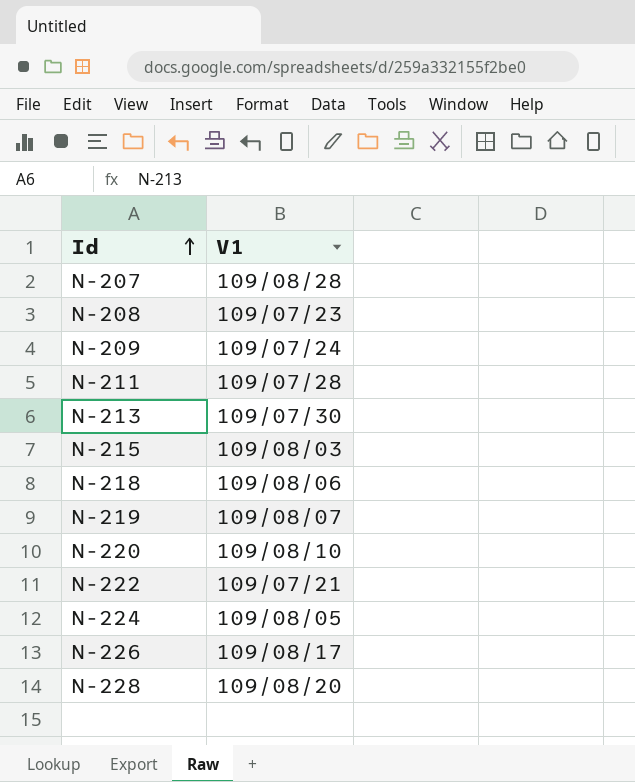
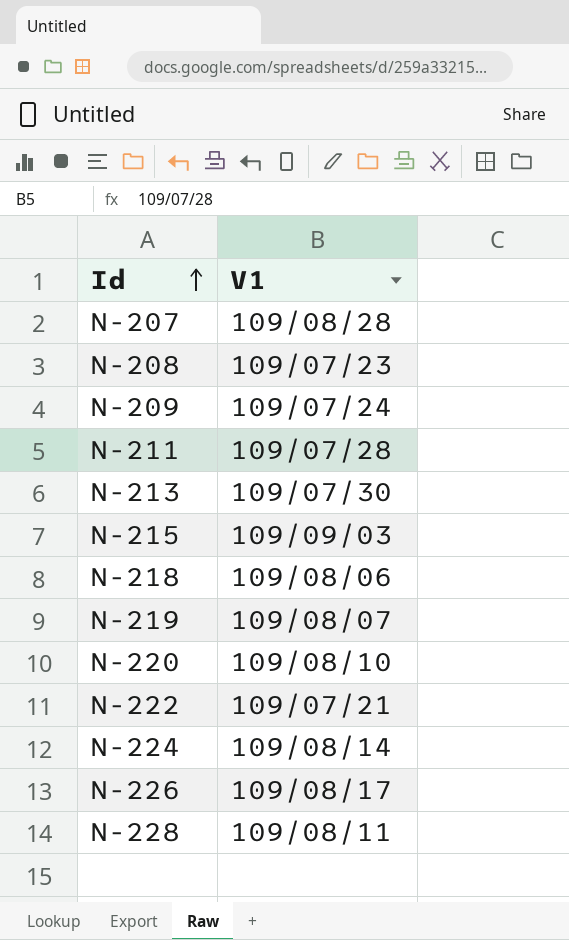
N-215 | V1: 109/08/03 -> 109/09/03
N-224 | V1: 109/08/05 -> 109/08/14
N-228 | V1: 109/08/20 -> 109/08/11

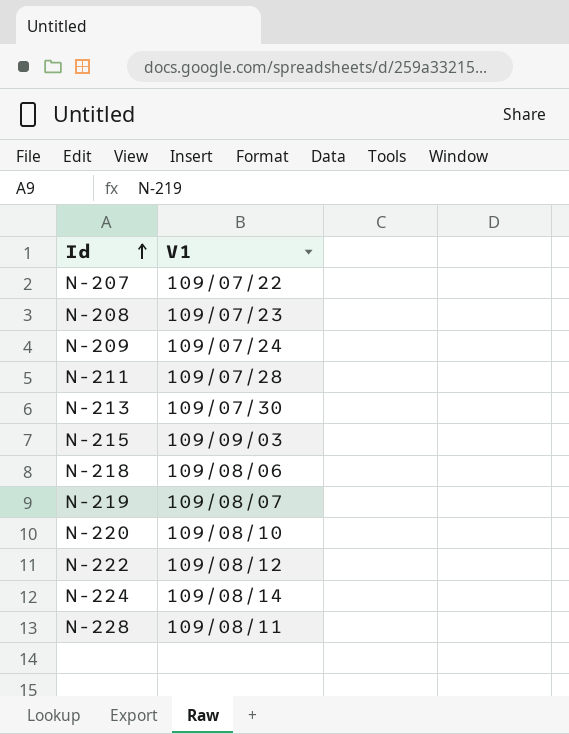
row N-226: 109/08/17 -> none
N-207 | V1: 109/08/28 -> 109/07/22
N-222 | V1: 109/07/21 -> 109/08/12

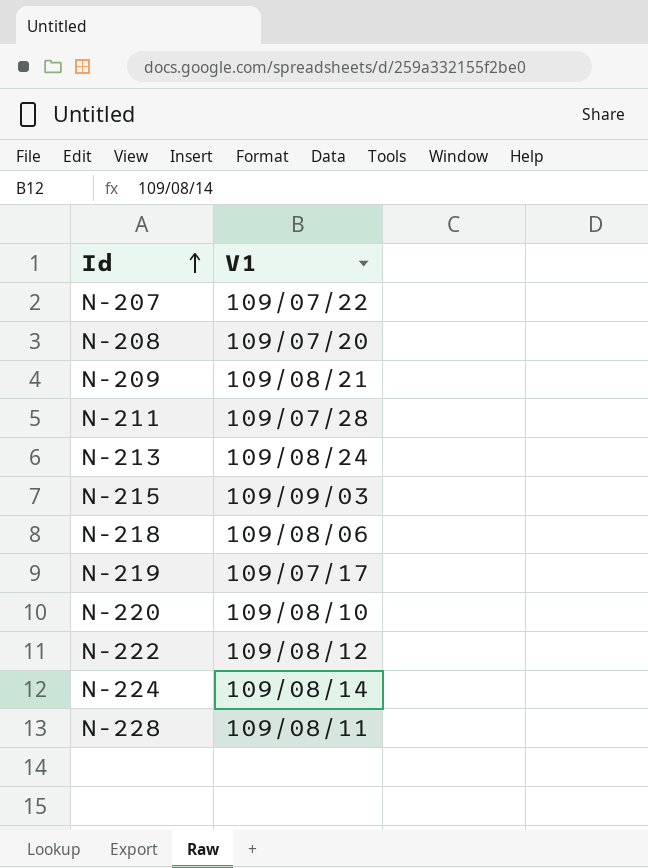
N-208 | V1: 109/07/23 -> 109/07/20
N-209 | V1: 109/07/24 -> 109/08/21
N-213 | V1: 109/07/30 -> 109/08/24
N-219 | V1: 109/08/07 -> 109/07/17

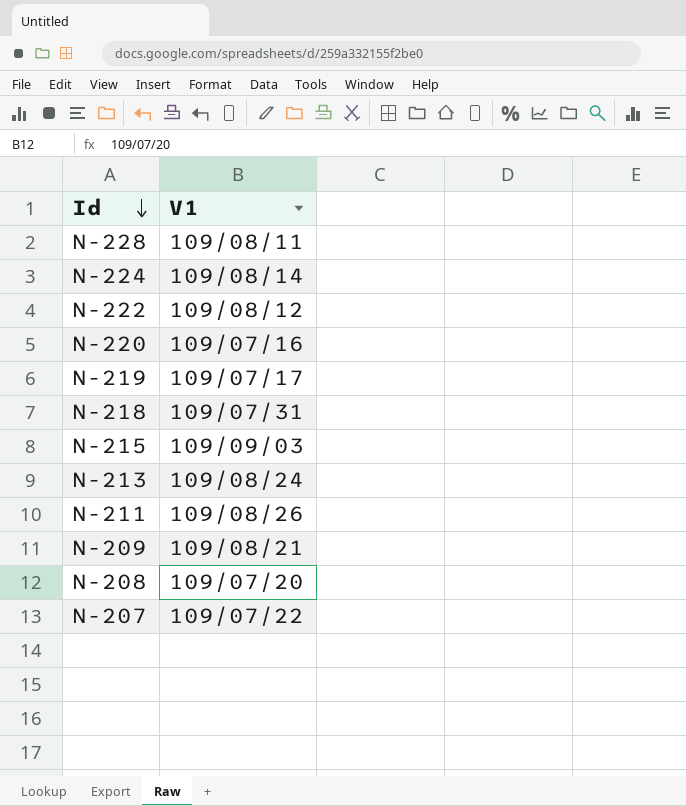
row order: Id ascending -> Id descending
N-220 | V1: 109/08/10 -> 109/07/16
N-218 | V1: 109/08/06 -> 109/07/31
N-211 | V1: 109/07/28 -> 109/08/26

